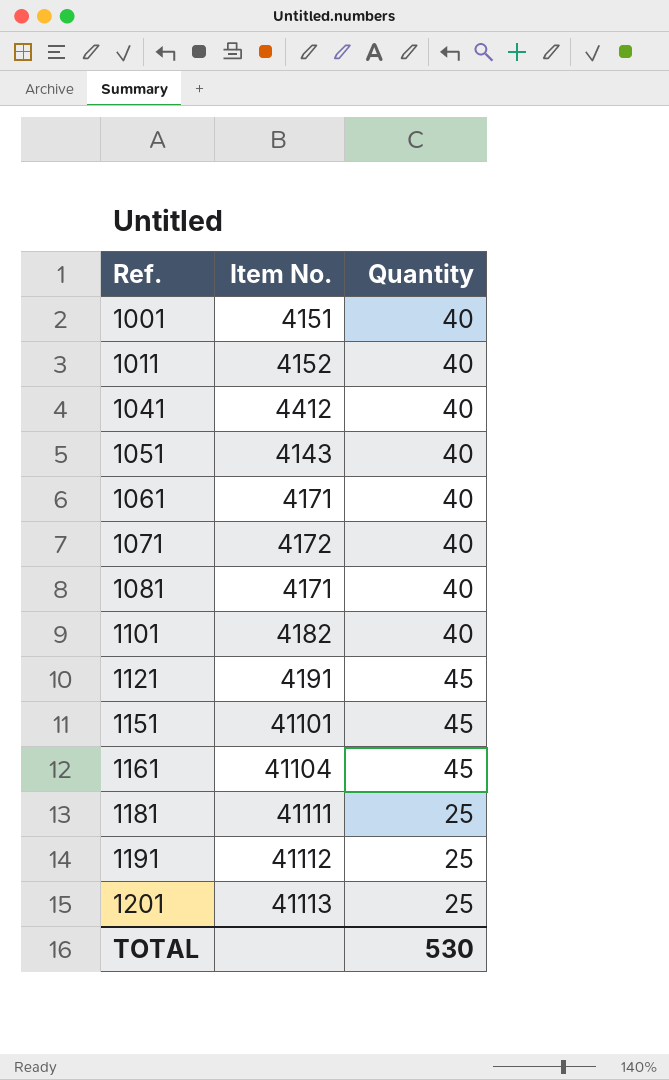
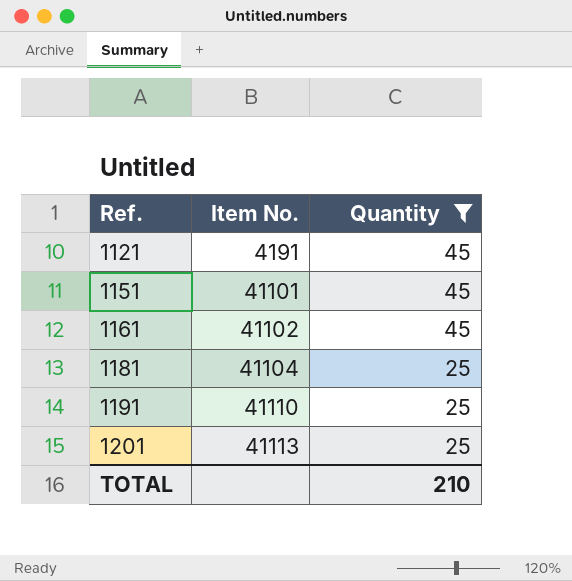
filter: none -> Quantity != 40
1161 | Item No.: 41104 -> 41102
1181 | Item No.: 41111 -> 41104
1191 | Item No.: 41112 -> 41110
TOTAL | Quantity: 530 -> 210

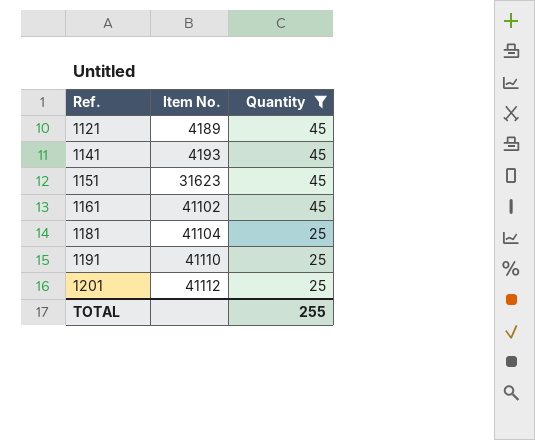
1121 | Item No.: 4191 -> 4189
row 1141: none -> 4193 | 45
1151 | Item No.: 41101 -> 31623
1201 | Item No.: 41113 -> 41112
TOTAL | Quantity: 210 -> 255

